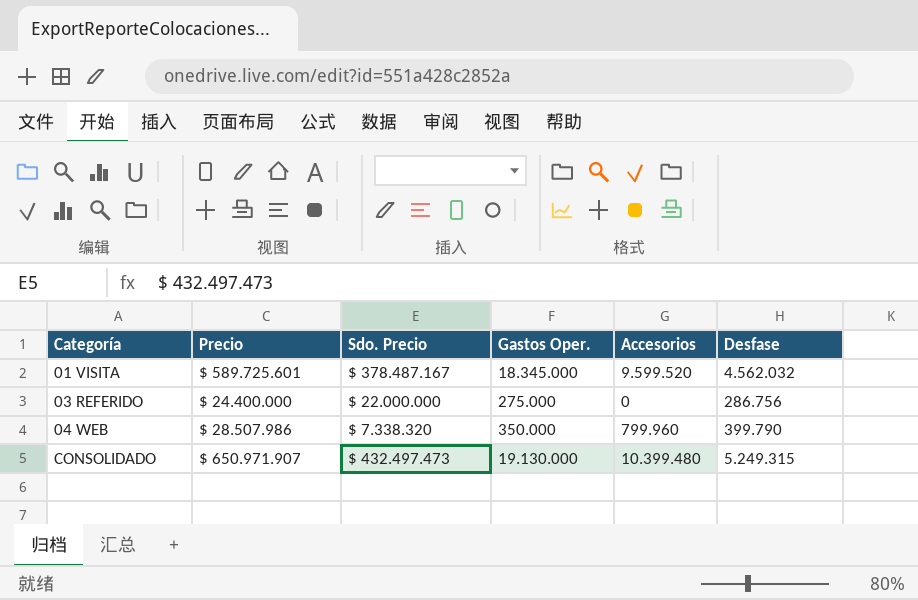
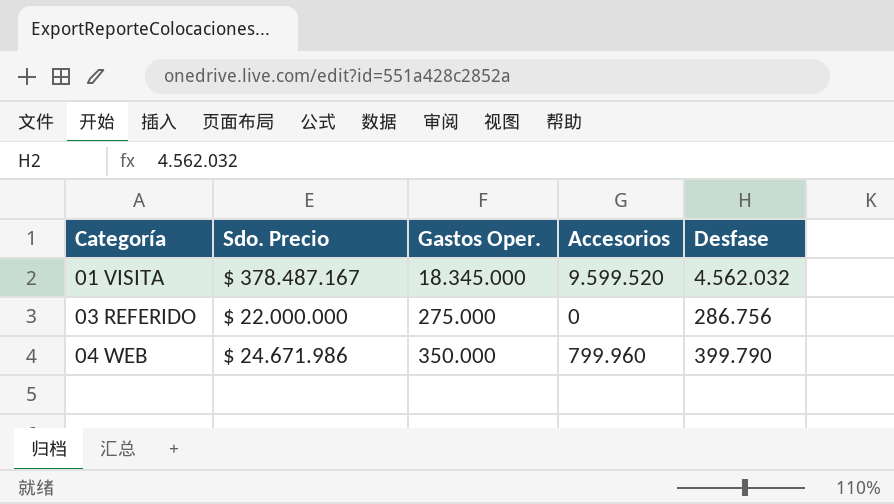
column Precio | position: 2 -> none
row CONSOLIDADO: $ 650.971.907 | $ 432.497.473 | 19.130.000 | 10.399.480 | 5.249.315 -> none
04 WEB | Sdo. Precio: $ 7.338.320 -> $ 24.671.986

